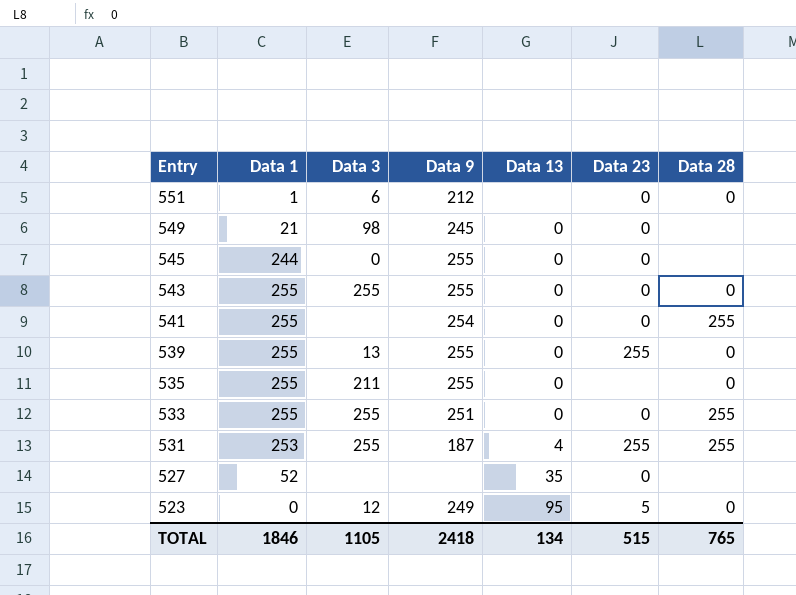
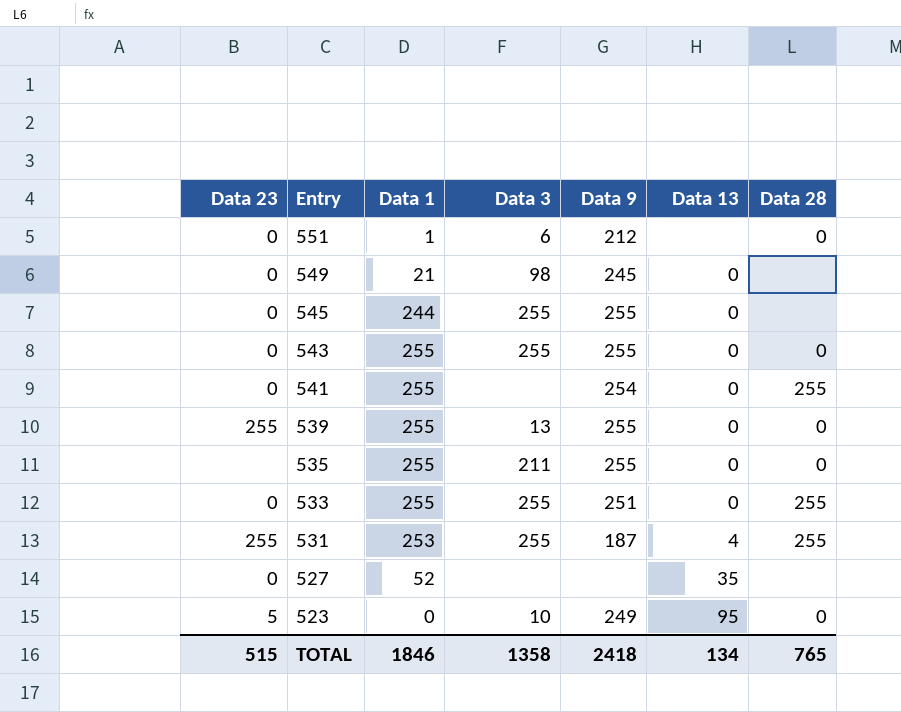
column Data 23 | position: 6 -> 1
545 | Data 3: 0 -> 255
523 | Data 3: 12 -> 10
TOTAL | Data 3: 1105 -> 1358

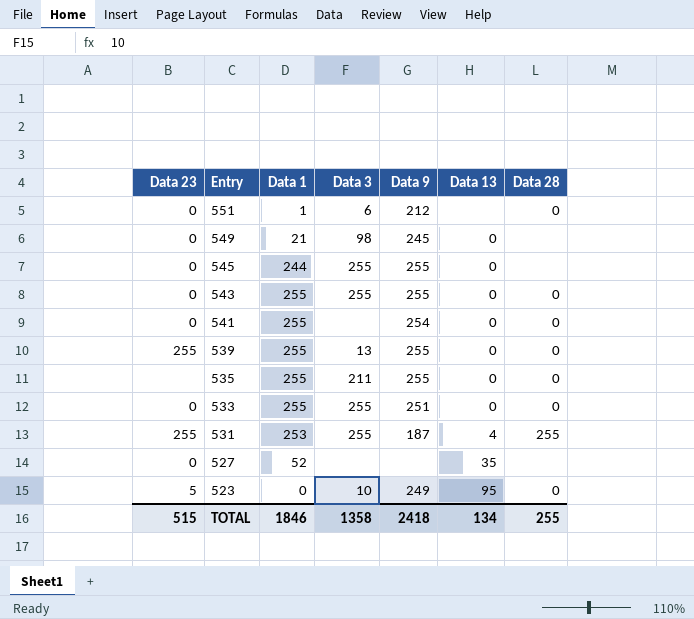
541 | Data 28: 255 -> 0
533 | Data 28: 255 -> 0
TOTAL | Data 28: 765 -> 255

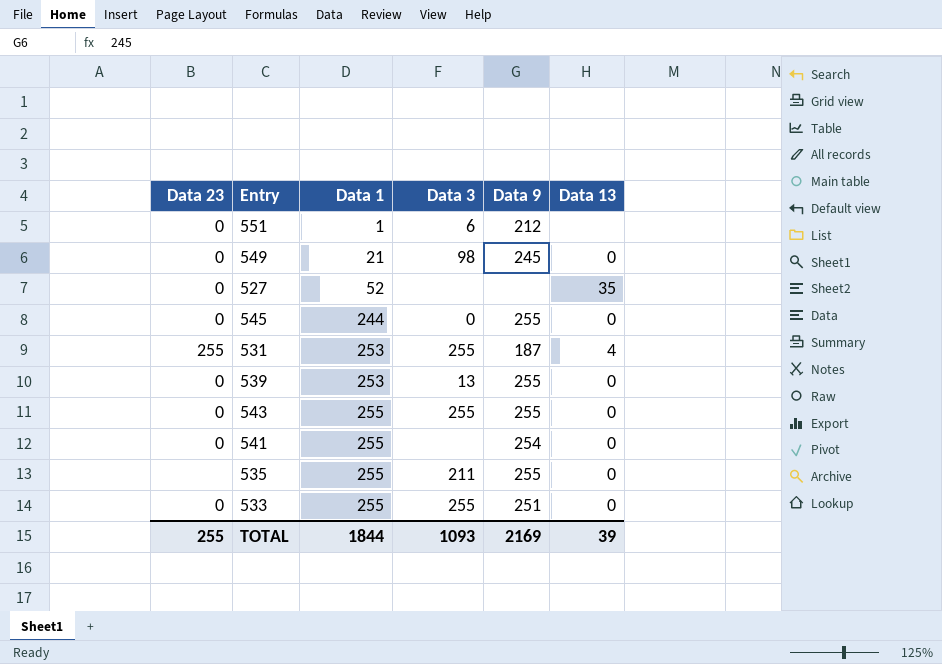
row order: Entry descending -> Data 1 ascending
column Data 28 | position: 7 -> none
row 523: 5 | 0 | 10 | 249 | 95 | 0 -> none
545 | Data 3: 255 -> 0
539 | Data 23: 255 -> 0
539 | Data 1: 255 -> 253
TOTAL | Data 23: 515 -> 255
TOTAL | Data 1: 1846 -> 1844
TOTAL | Data 3: 1358 -> 1093
TOTAL | Data 9: 2418 -> 2169
TOTAL | Data 13: 134 -> 39

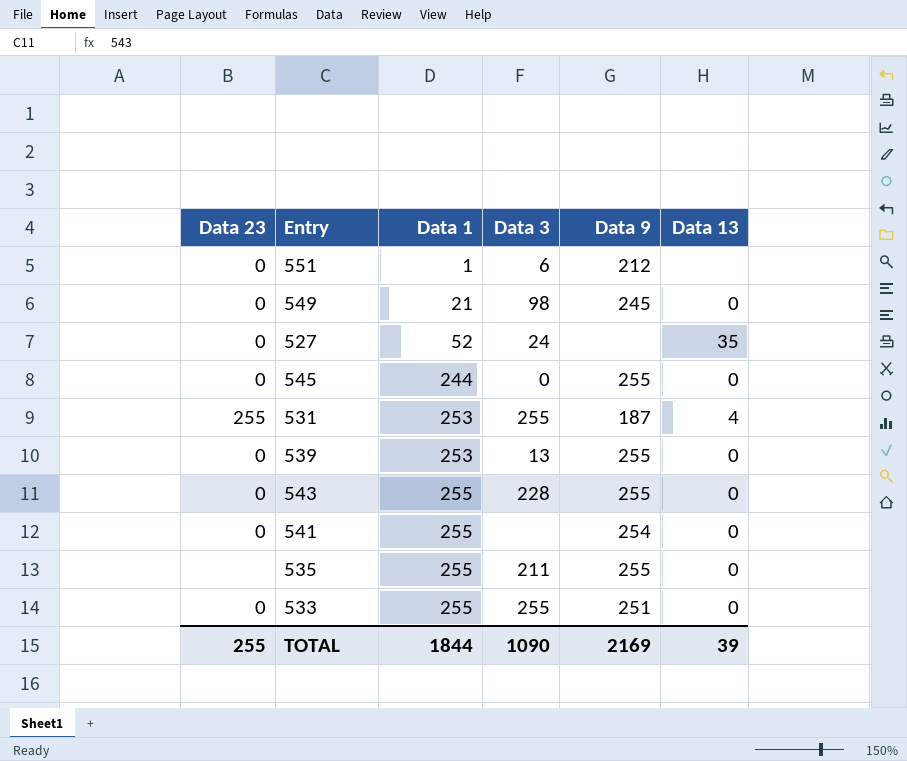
527 | Data 3: none -> 24
543 | Data 3: 255 -> 228
TOTAL | Data 3: 1093 -> 1090

